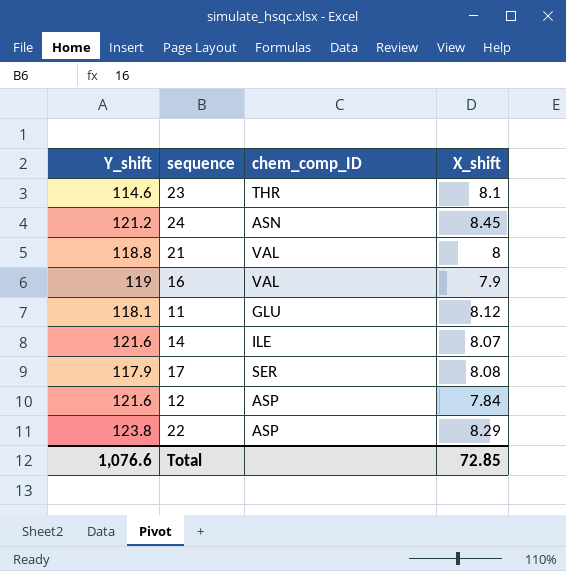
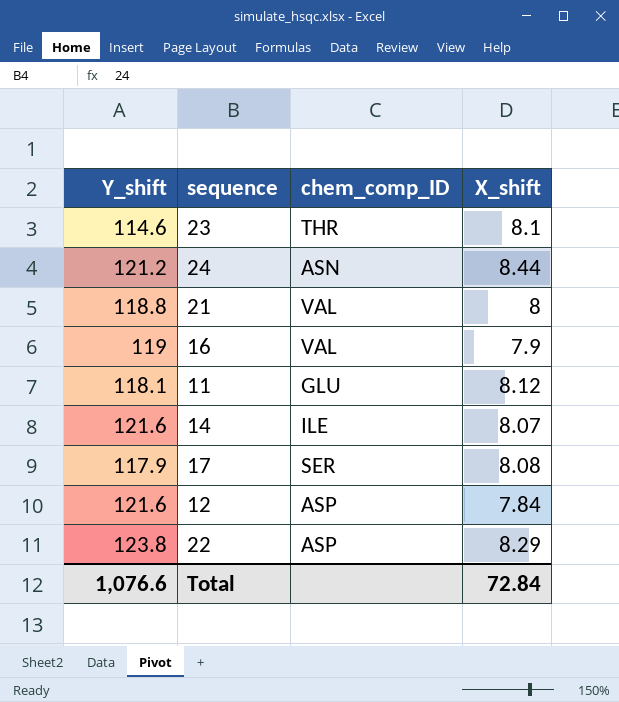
24 | X_shift: 8.45 -> 8.44
Total | X_shift: 72.85 -> 72.84

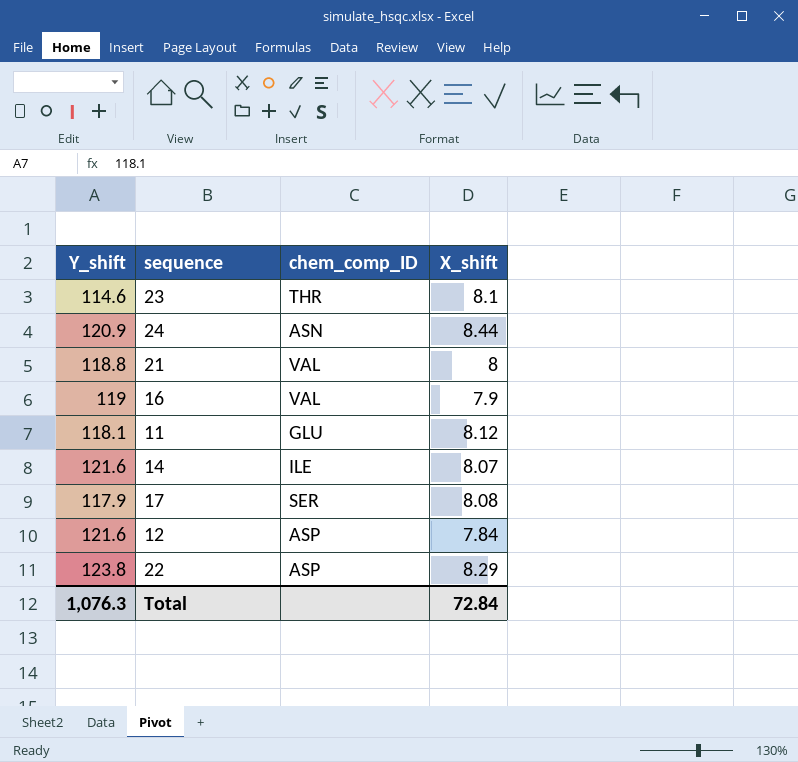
24 | Y_shift: 121.2 -> 120.9
Total | Y_shift: 1,076.6 -> 1,076.3

